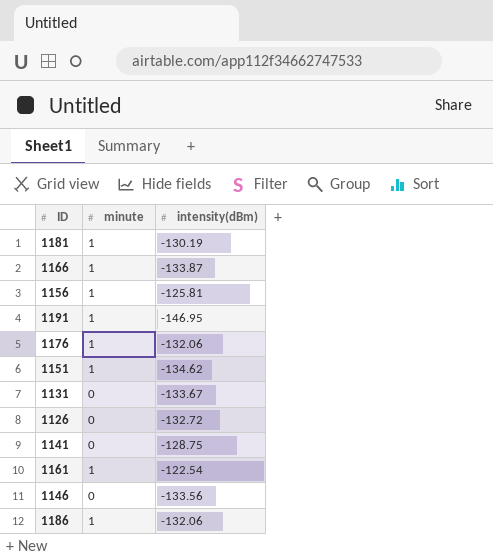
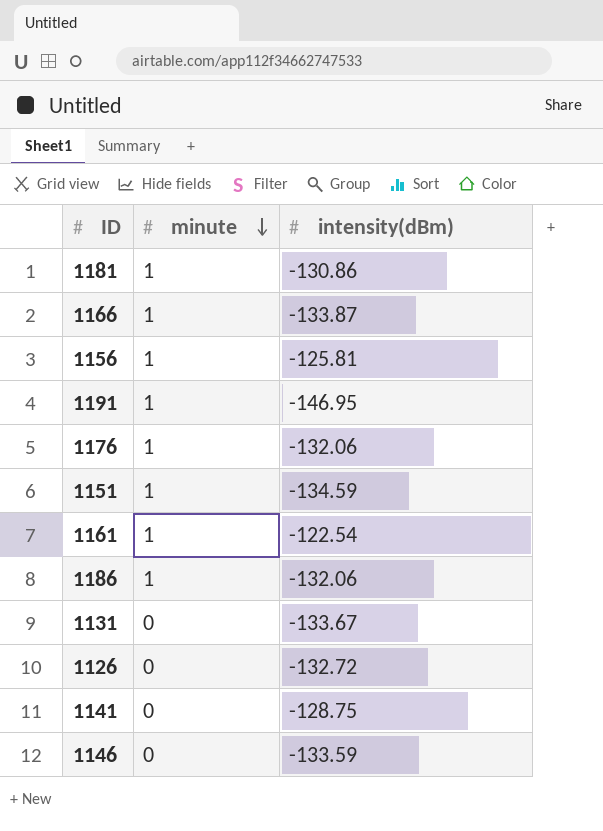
row order: none -> minute descending
1181 | intensity(dBm): -130.19 -> -130.86
1151 | intensity(dBm): -134.62 -> -134.59
1146 | intensity(dBm): -133.56 -> -133.59

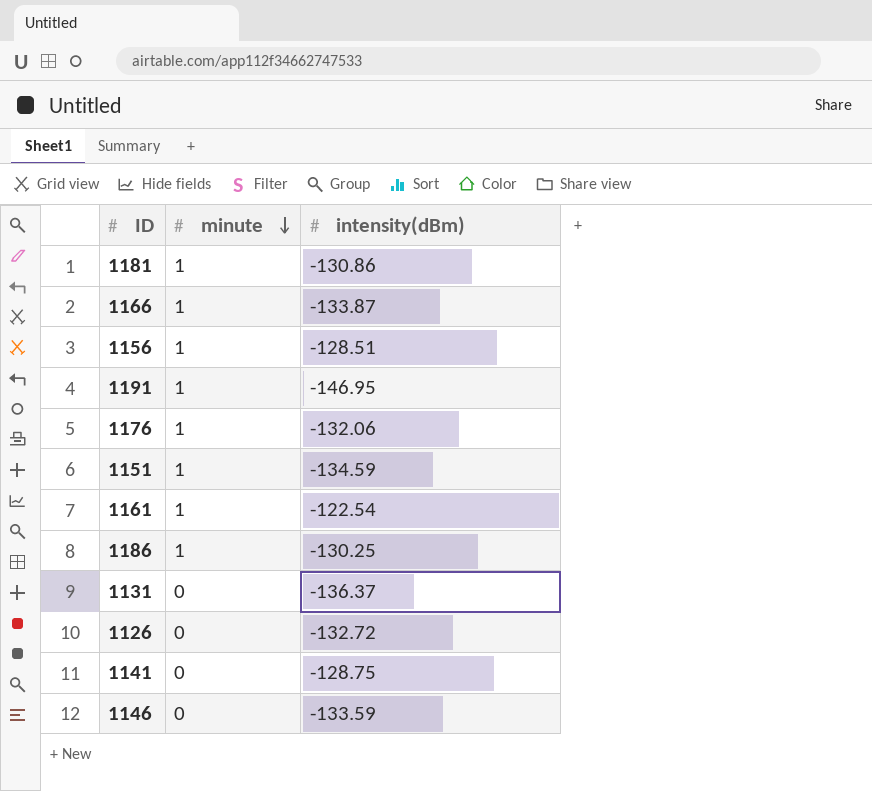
1156 | intensity(dBm): -125.81 -> -128.51
1186 | intensity(dBm): -132.06 -> -130.25
1131 | intensity(dBm): -133.67 -> -136.37

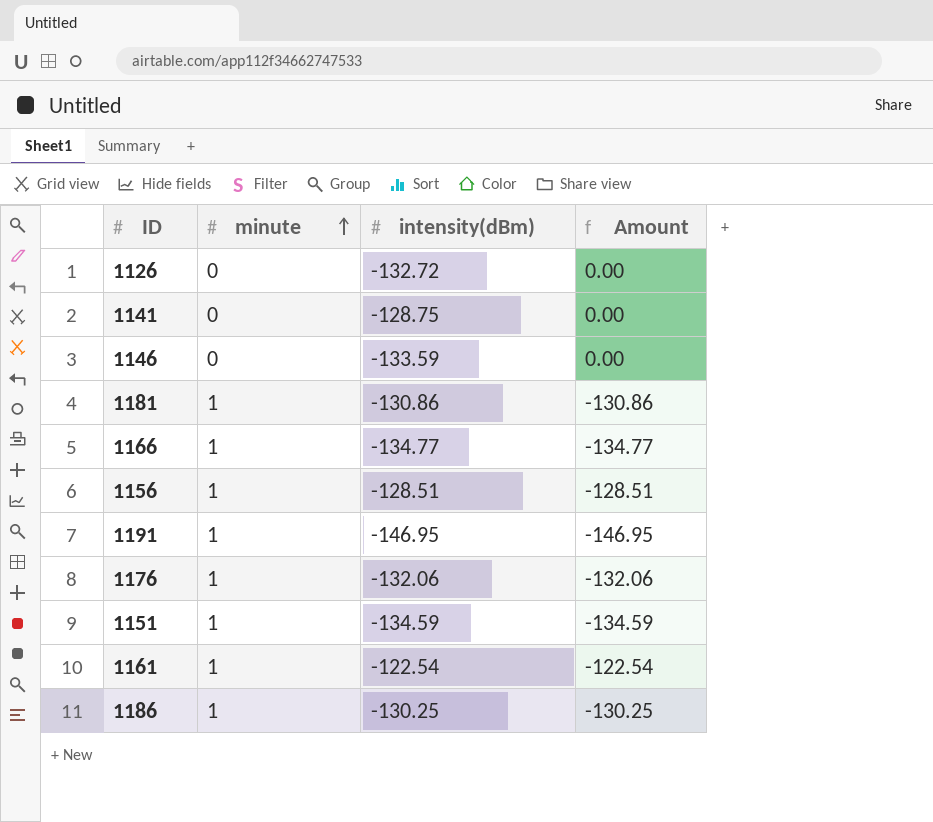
row order: minute descending -> minute ascending
column Amount | formula: none -> [minute] * [intensity(dBm)]
row 1131: 0 | -136.37 -> none
1166 | intensity(dBm): -133.87 -> -134.77

